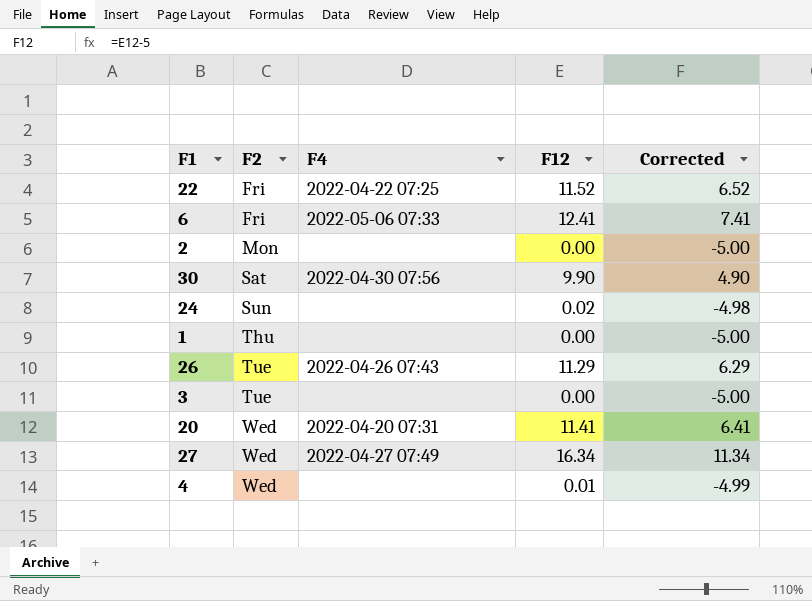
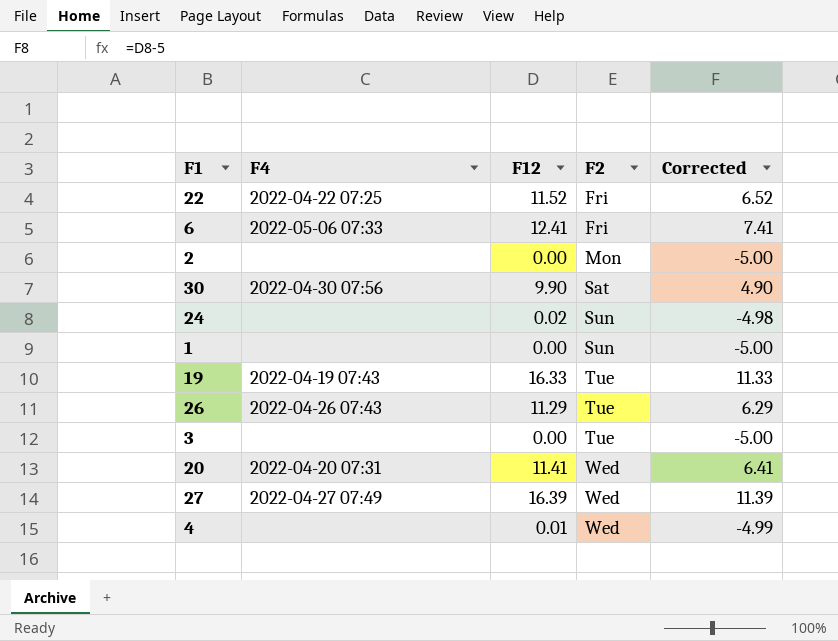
column F2 | position: 2 -> 4
1 | F2: Thu -> Sun
row 19: none -> 2022-04-19 07:43 | 16.33 | Tue | 11.33
27 | F12: 16.34 -> 16.39
27 | Corrected: 11.34 -> 11.39

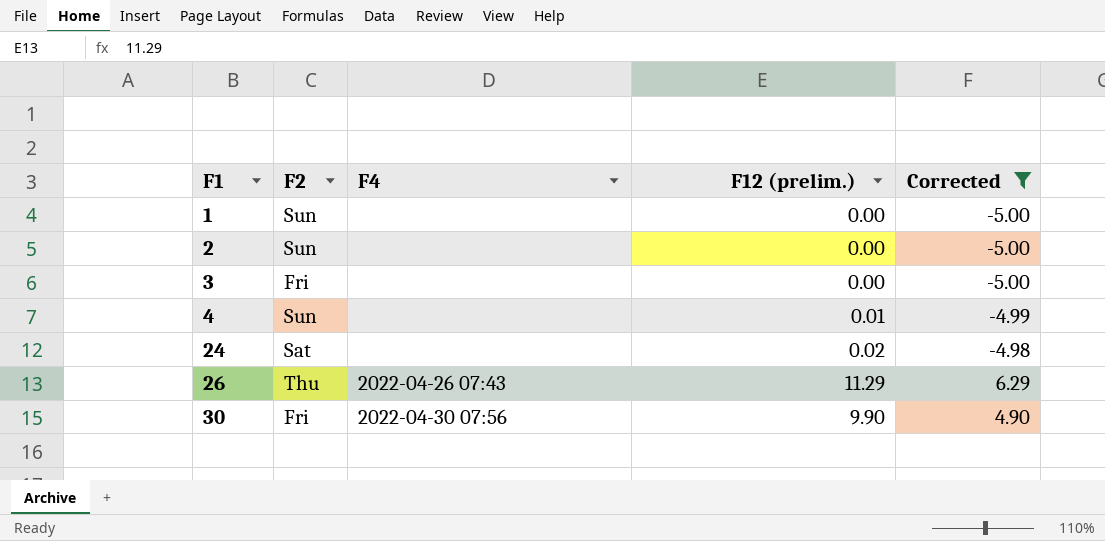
filter: none -> Corrected <= 6.29
row order: F2 ascending -> F1 ascending
column F2 | position: 4 -> 2
column name: F12 -> F12 (prelim.)
2 | F2: Mon -> Sun
3 | F2: Tue -> Fri
4 | F2: Wed -> Sun
24 | F2: Sun -> Sat
26 | F2: Tue -> Thu
30 | F2: Sat -> Fri

